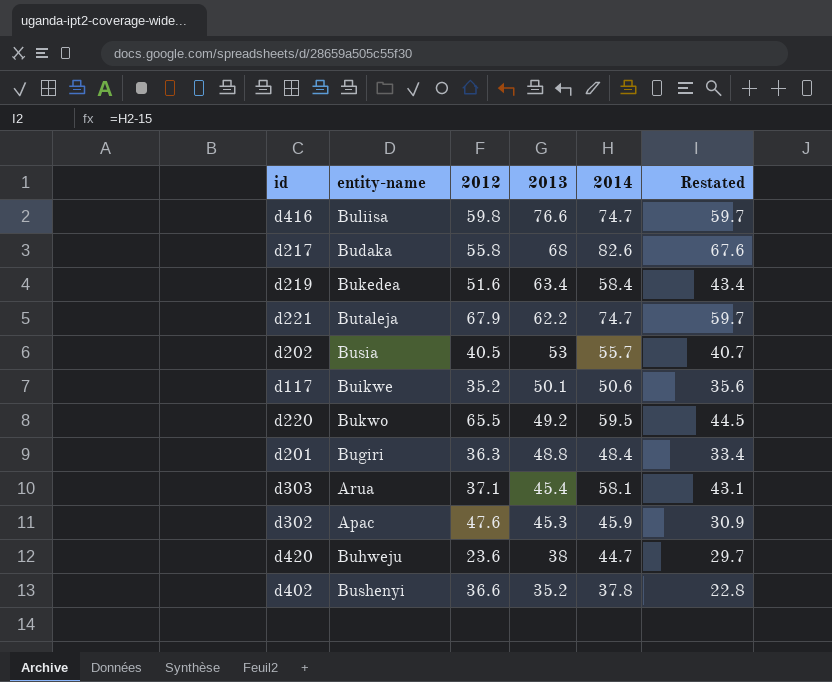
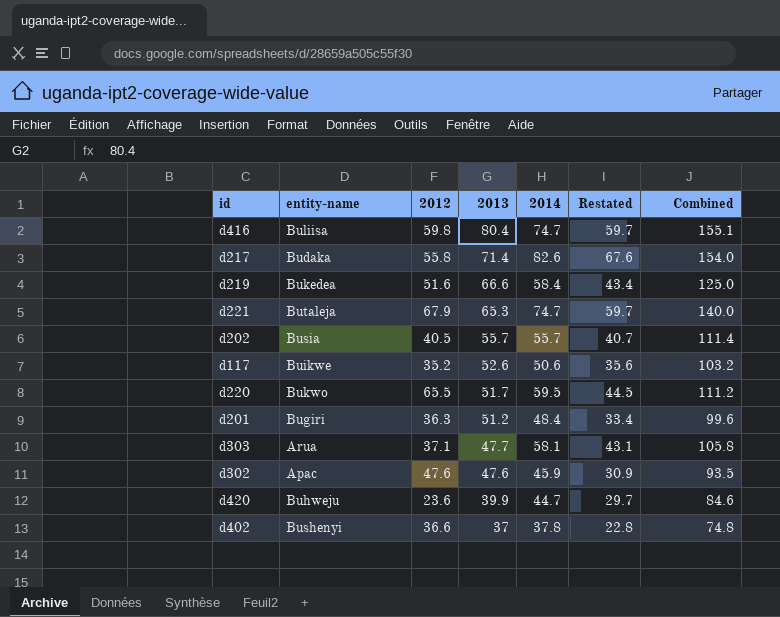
column Combined | formula: none -> [2013] + [2014]
d416 | 2013: 76.6 -> 80.4
d217 | 2013: 68 -> 71.4
d219 | 2013: 63.4 -> 66.6
d221 | 2013: 62.2 -> 65.3
d202 | 2013: 53 -> 55.7
d117 | 2013: 50.1 -> 52.6
d220 | 2013: 49.2 -> 51.7
d201 | 2013: 48.8 -> 51.2
d303 | 2013: 45.4 -> 47.7
d302 | 2013: 45.3 -> 47.6
d420 | 2013: 38 -> 39.9
d402 | 2013: 35.2 -> 37

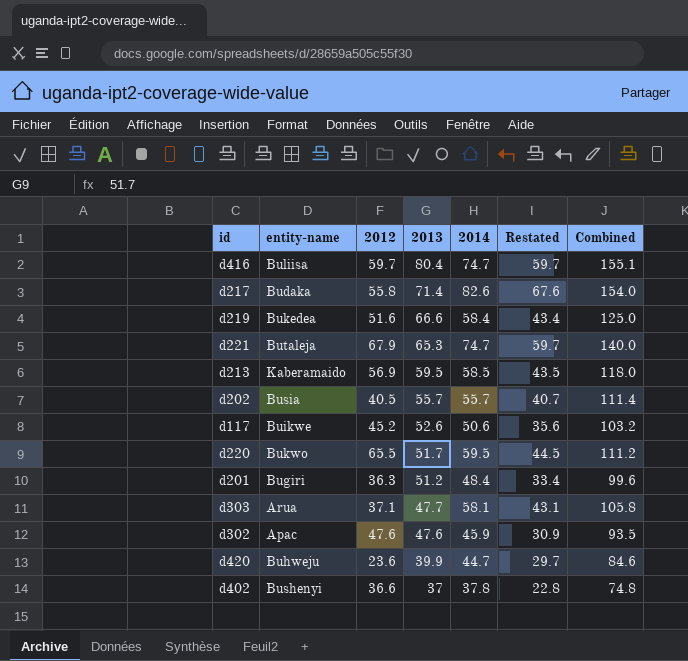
d416 | 2012: 59.8 -> 59.7
row d213: none -> Kaberamaido | 56.9 | 59.5 | 58.5 | 43.5 | 118.0
d117 | 2012: 35.2 -> 45.2

